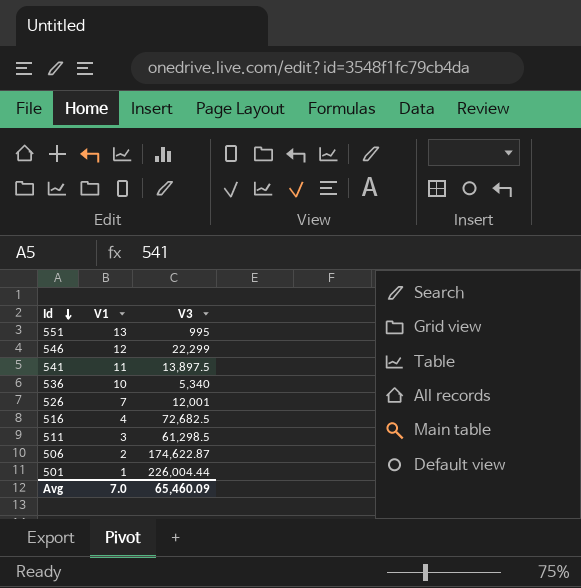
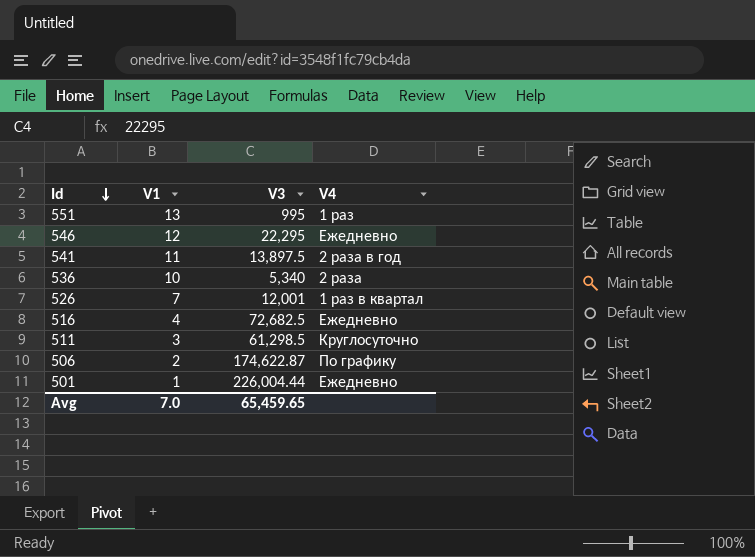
column V4 | position: none -> 4
546 | V3: 22,299 -> 22,295
Avg | V3: 65,460.09 -> 65,459.65

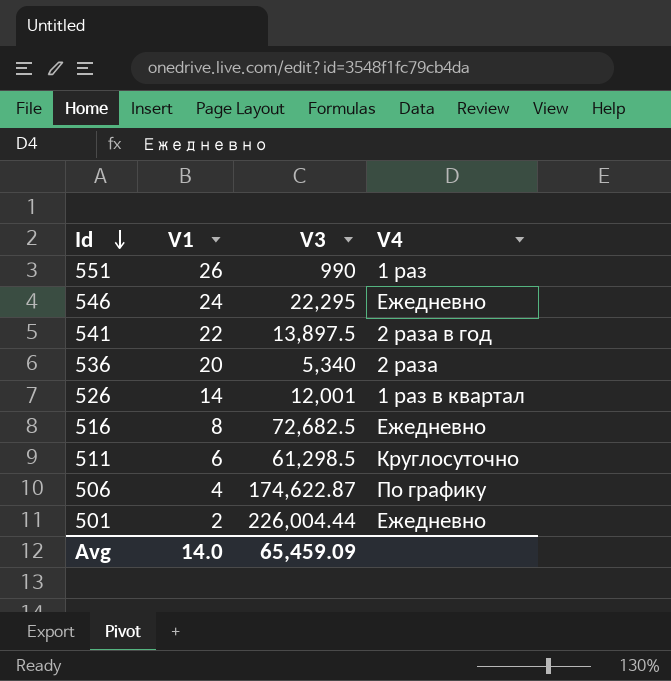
551 | V1: 13 -> 26
551 | V3: 995 -> 990
546 | V1: 12 -> 24
541 | V1: 11 -> 22
536 | V1: 10 -> 20
526 | V1: 7 -> 14
516 | V1: 4 -> 8
511 | V1: 3 -> 6
506 | V1: 2 -> 4
501 | V1: 1 -> 2
Avg | V1: 7.0 -> 14.0
Avg | V3: 65,459.65 -> 65,459.09

